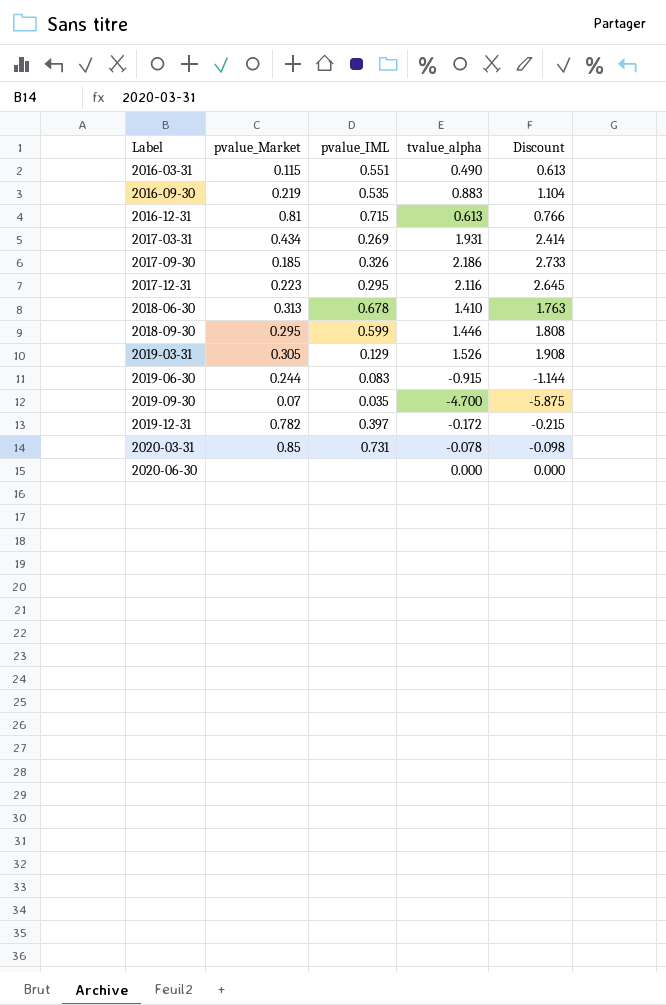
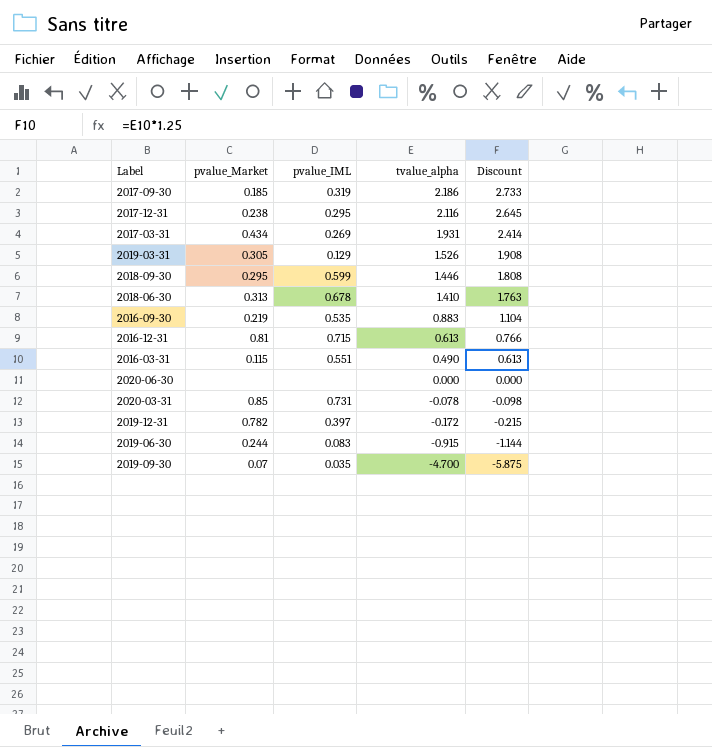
row order: Label ascending -> tvalue_alpha descending
2017-09-30 | pvalue_IML: 0.326 -> 0.319
2017-12-31 | pvalue_Market: 0.223 -> 0.238

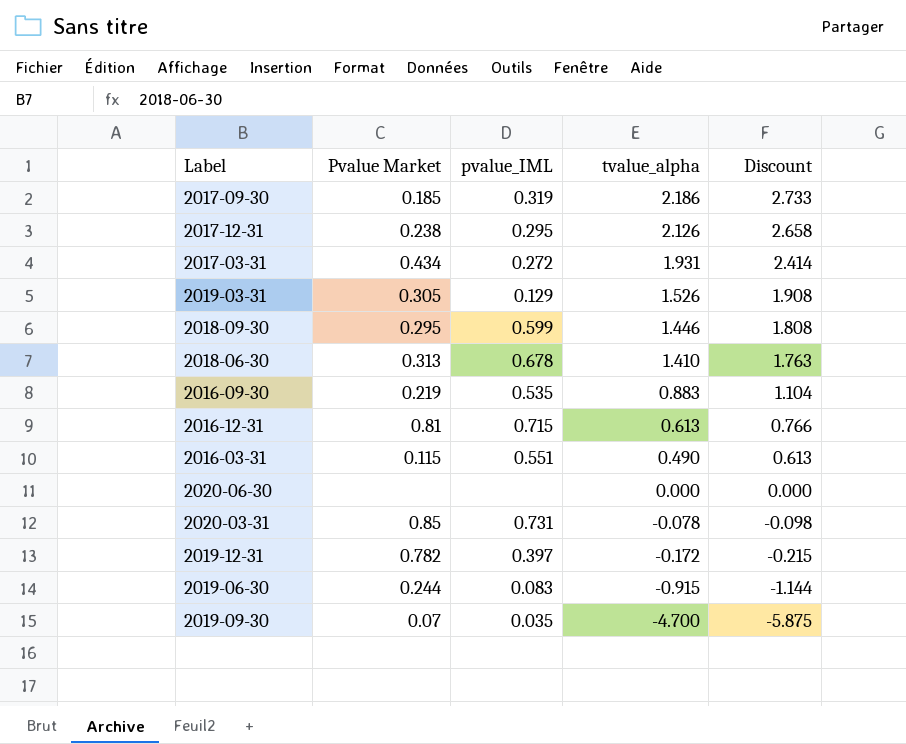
column name: pvalue_Market -> Pvalue Market
2017-12-31 | tvalue_alpha: 2.116 -> 2.126
2017-12-31 | Discount: 2.645 -> 2.658
2017-03-31 | pvalue_IML: 0.269 -> 0.272

